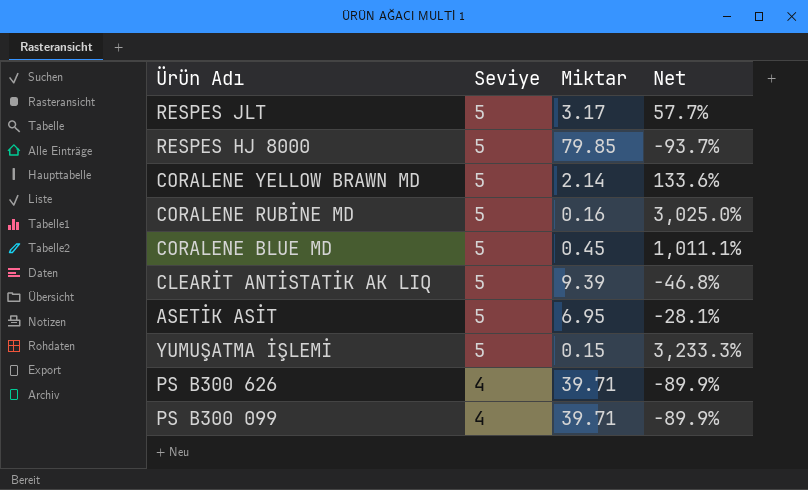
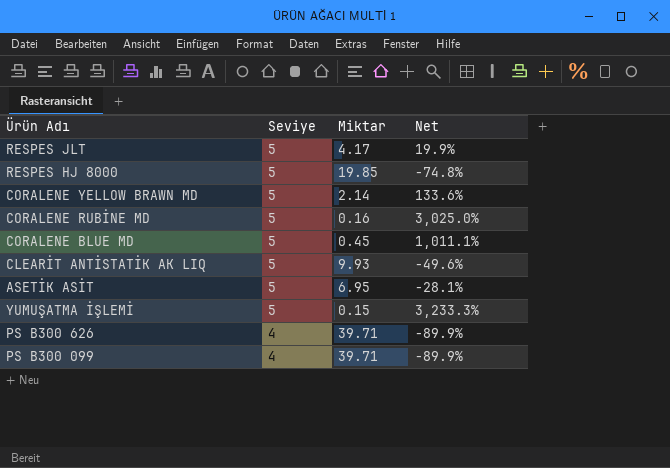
RESPES JLT | Miktar: 3.17 -> 4.17
RESPES JLT | Net: 57.7% -> 19.9%
RESPES HJ 8000 | Miktar: 79.85 -> 19.85
RESPES HJ 8000 | Net: -93.7% -> -74.8%
CLEARİT ANTİSTATİK AK LIQ | Miktar: 9.39 -> 9.93
CLEARİT ANTİSTATİK AK LIQ | Net: -46.8% -> -49.6%

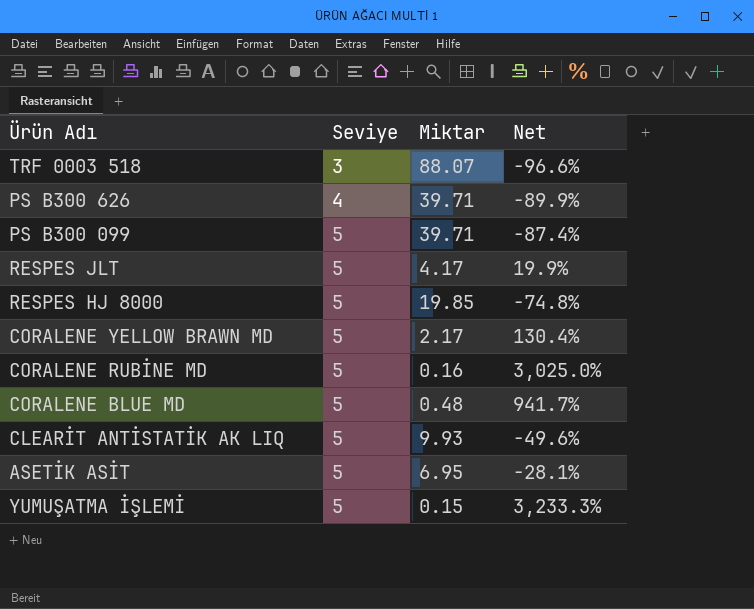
row order: Seviye descending -> Seviye ascending
row TRF 0003 518: none -> 3 | 88.07 | -96.6%
PS B300 099 | Seviye: 4 -> 5
PS B300 099 | Net: -89.9% -> -87.4%
CORALENE YELLOW BRAWN MD | Miktar: 2.14 -> 2.17
CORALENE YELLOW BRAWN MD | Net: 133.6% -> 130.4%
CORALENE BLUE MD | Miktar: 0.45 -> 0.48
CORALENE BLUE MD | Net: 1,011.1% -> 941.7%

